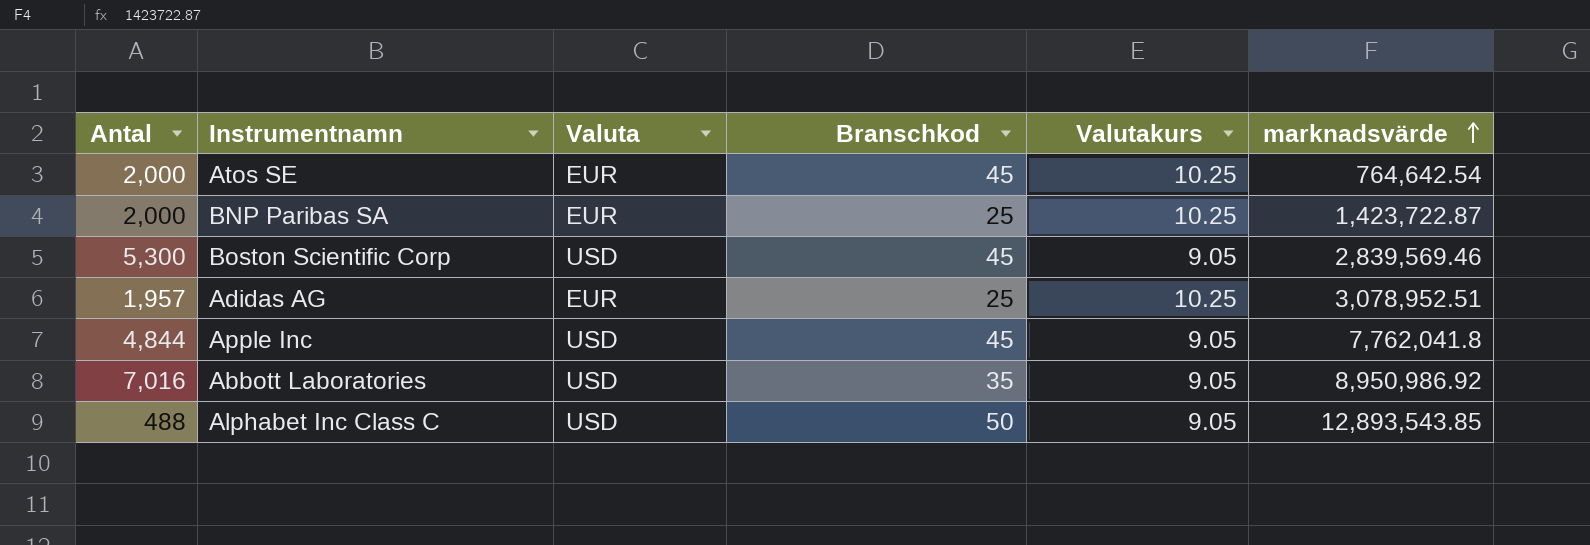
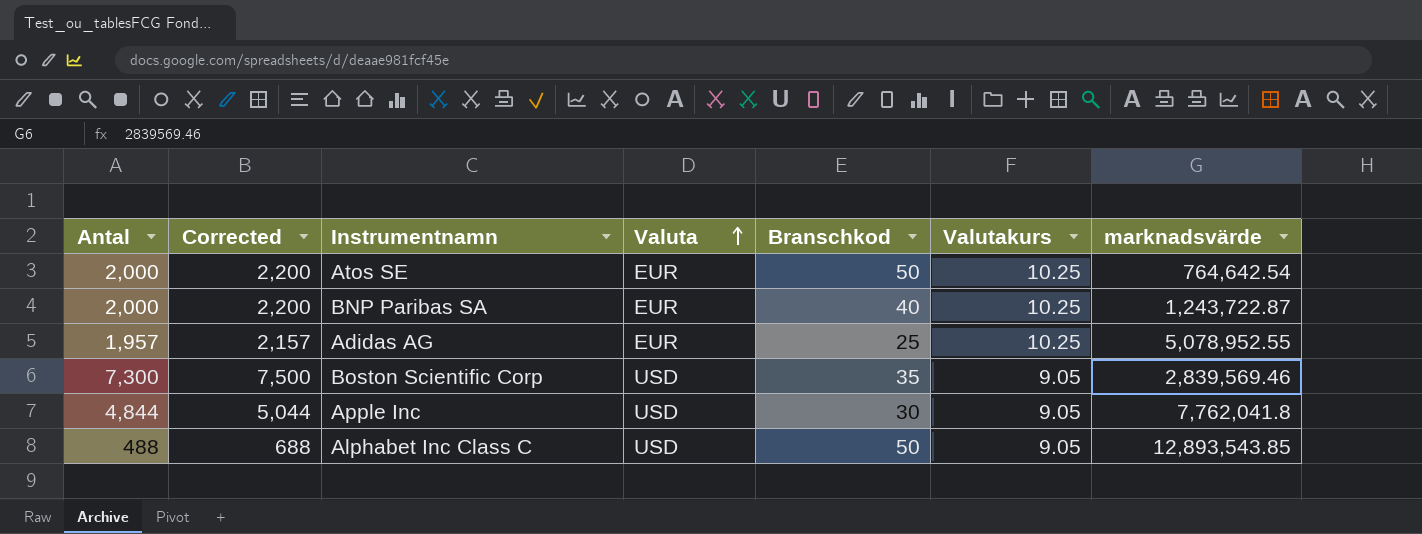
row order: marknadsvärde ascending -> Valuta ascending
column Corrected | formula: none -> [Antal] + 200
row Abbott Laboratories: 7,016 | USD | 35 | 9.05 | 8,950,986.92 -> none
Atos SE | Branschkod: 45 -> 50
BNP Paribas SA | Branschkod: 25 -> 40
BNP Paribas SA | marknadsvärde: 1,423,722.87 -> 1,243,722.87
Adidas AG | marknadsvärde: 3,078,952.51 -> 5,078,952.55
Boston Scientific Corp | Antal: 5,300 -> 7,300
Boston Scientific Corp | Branschkod: 45 -> 35
Apple Inc | Branschkod: 45 -> 30

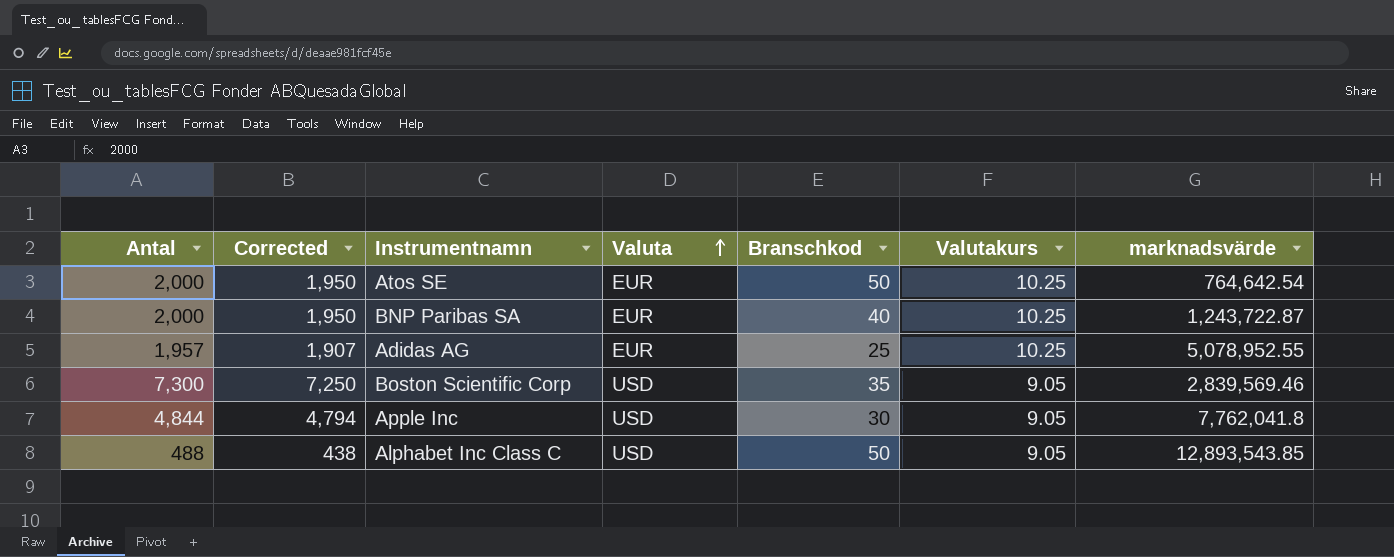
column Corrected | formula: [Antal] + 200 -> [Antal] - 50

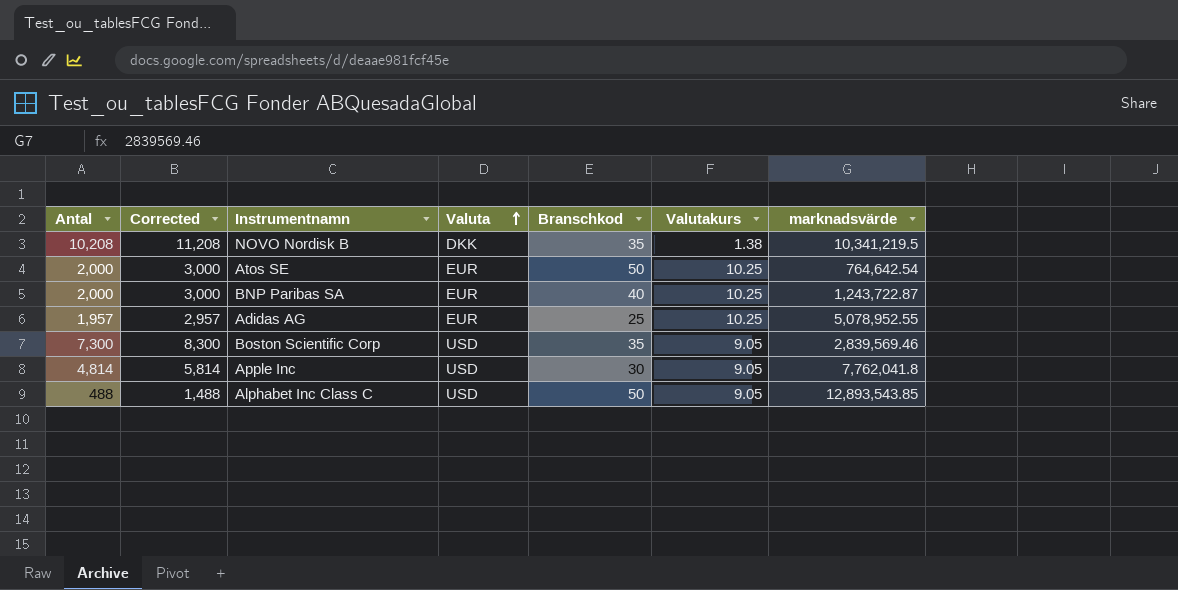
column Corrected | formula: [Antal] - 50 -> [Antal] + 1000
row NOVO Nordisk B: none -> 10,208 | 11,208 | DKK | 35 | 1.38 | 10,341,219.5
Apple Inc | Antal: 4,844 -> 4,814

